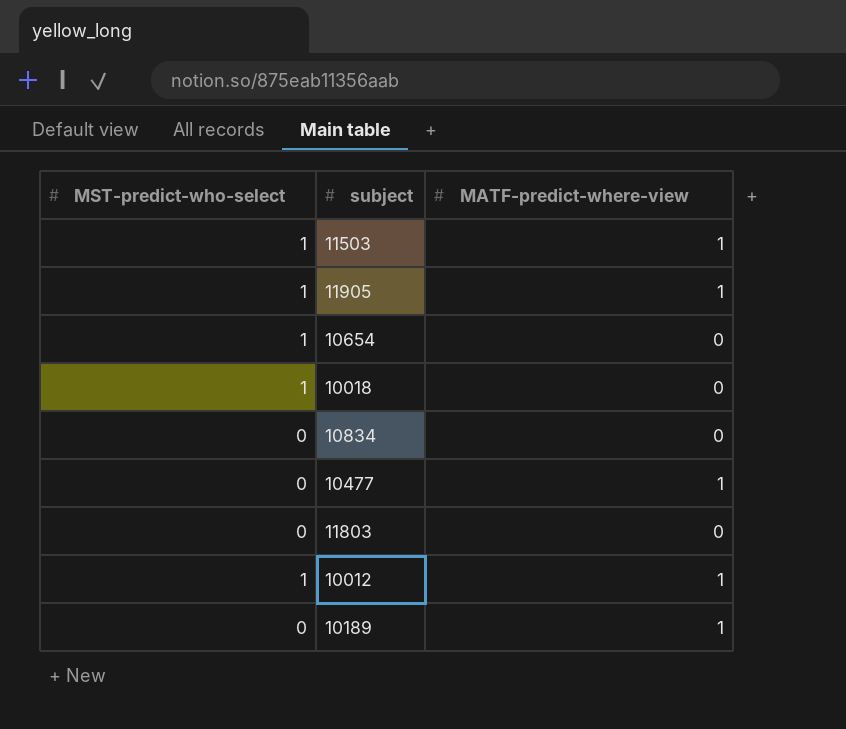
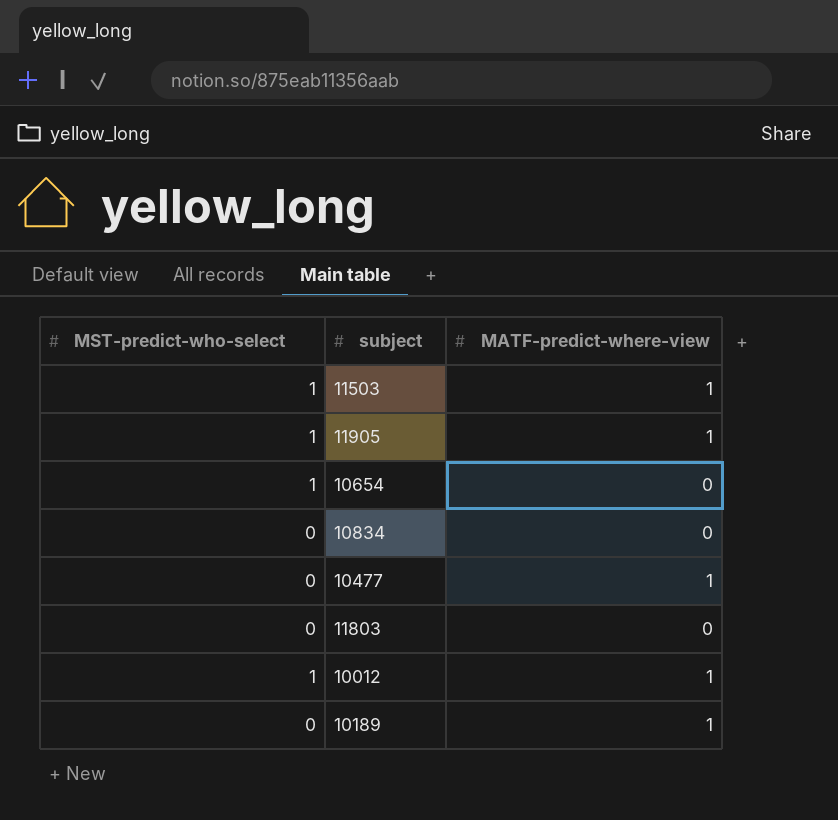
row 10018: 1 | 0 -> none

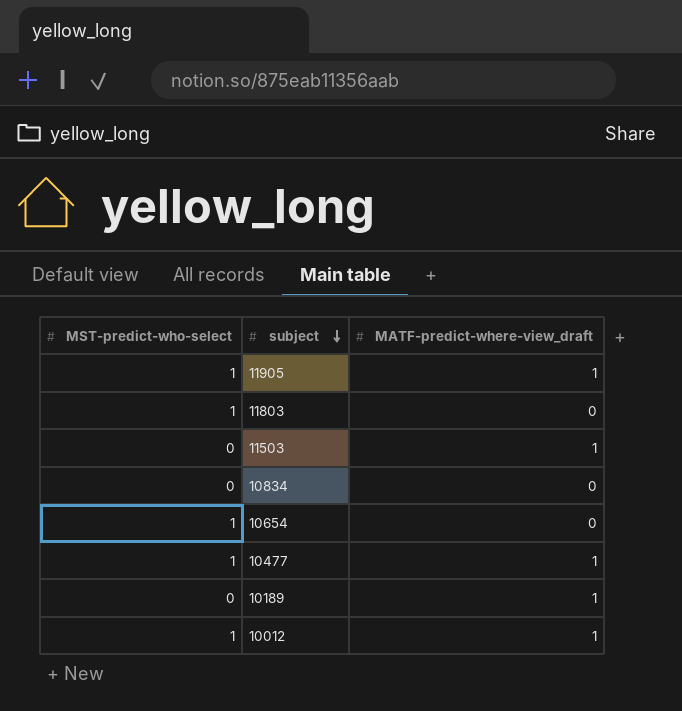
row order: none -> subject descending
column name: MATF-predict-where-view -> MATF-predict-where-view_draft
11803 | MST-predict-who-select: 0 -> 1
11503 | MST-predict-who-select: 1 -> 0
10477 | MST-predict-who-select: 0 -> 1

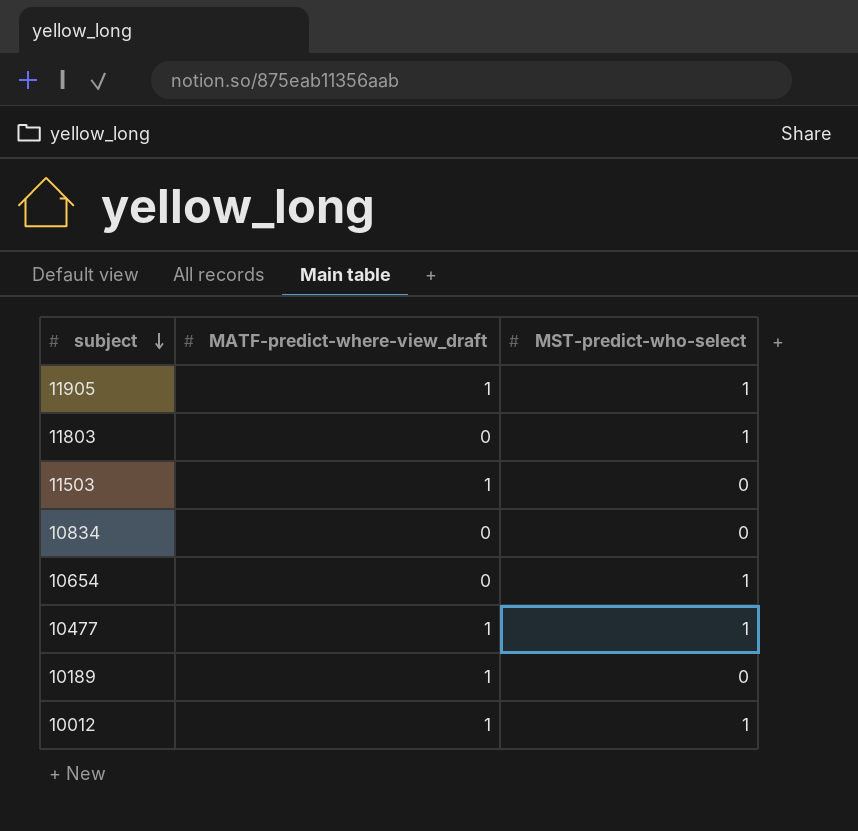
column MST-predict-who-select | position: 1 -> 3

